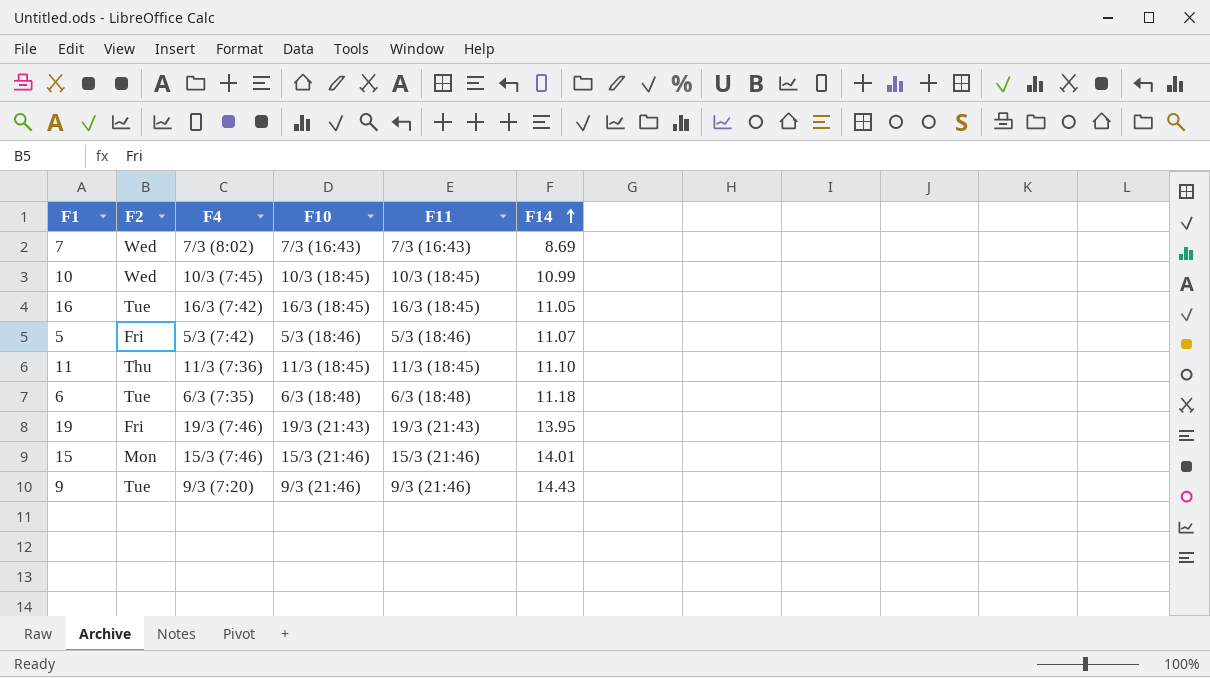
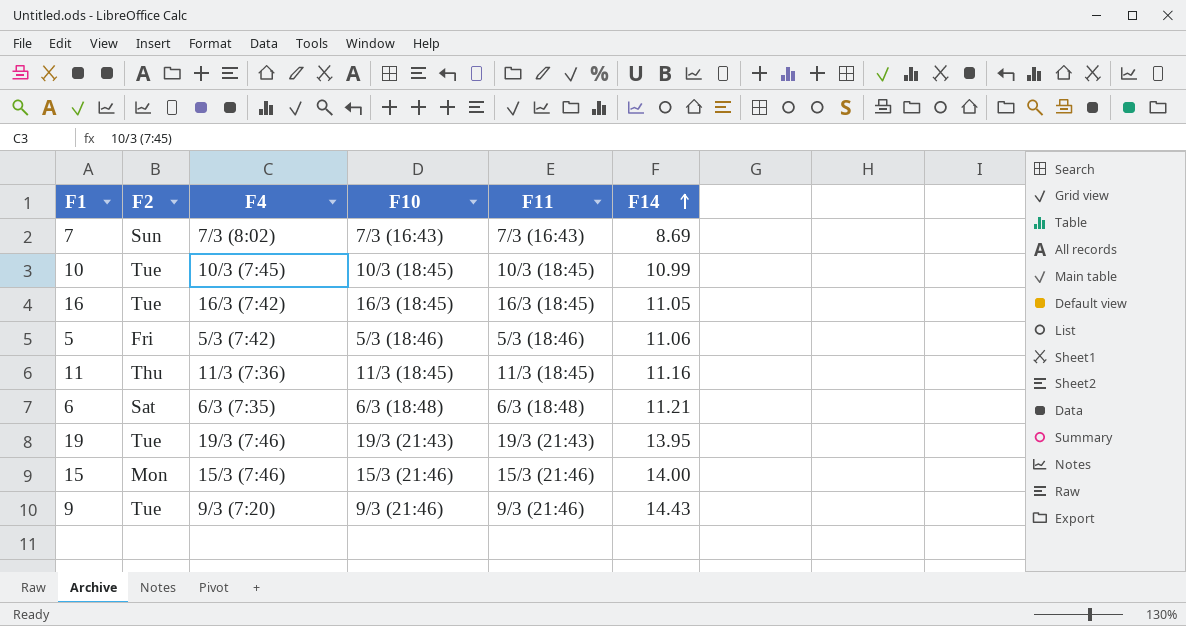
7 | F2: Wed -> Sun
10 | F2: Wed -> Tue
5 | F14: 11.07 -> 11.06
11 | F14: 11.10 -> 11.16
6 | F2: Tue -> Sat
6 | F14: 11.18 -> 11.21
19 | F2: Fri -> Tue
15 | F14: 14.01 -> 14.00

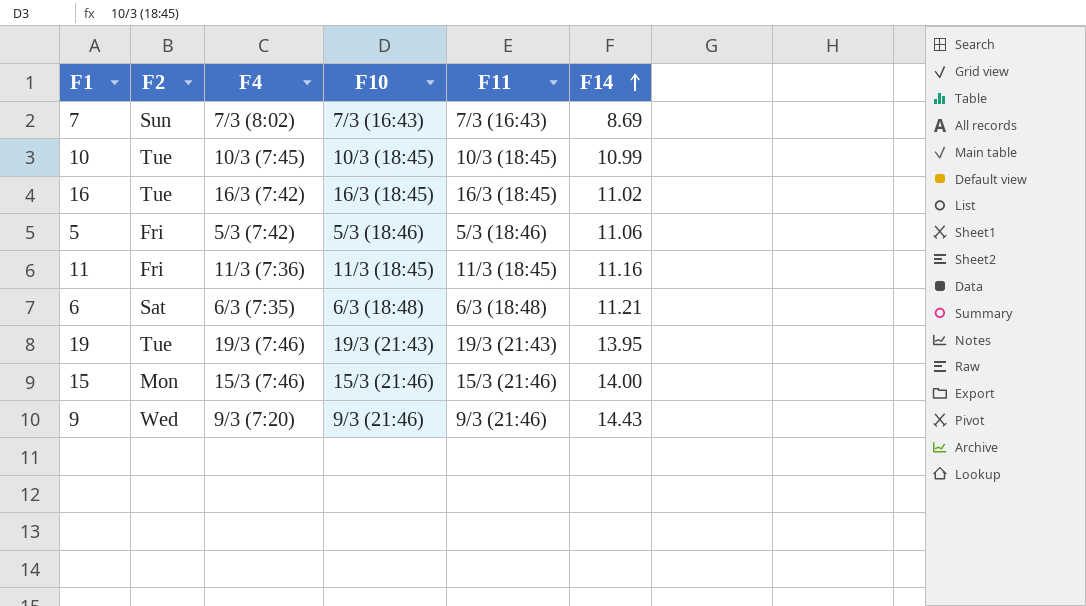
16 | F14: 11.05 -> 11.02
11 | F2: Thu -> Fri
9 | F2: Tue -> Wed

